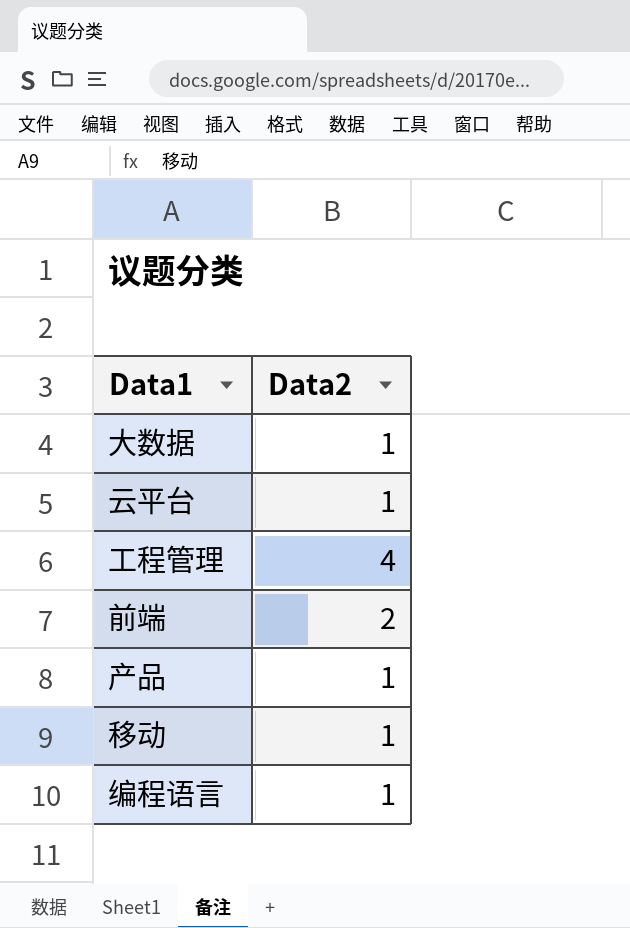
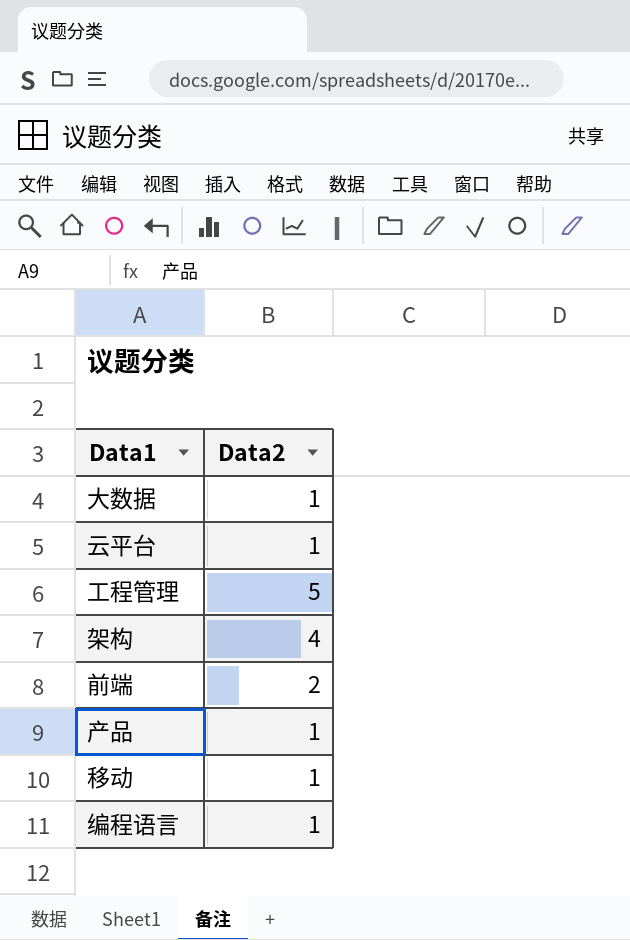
工程管理 | Data2: 4 -> 5
row 架构: none -> 4

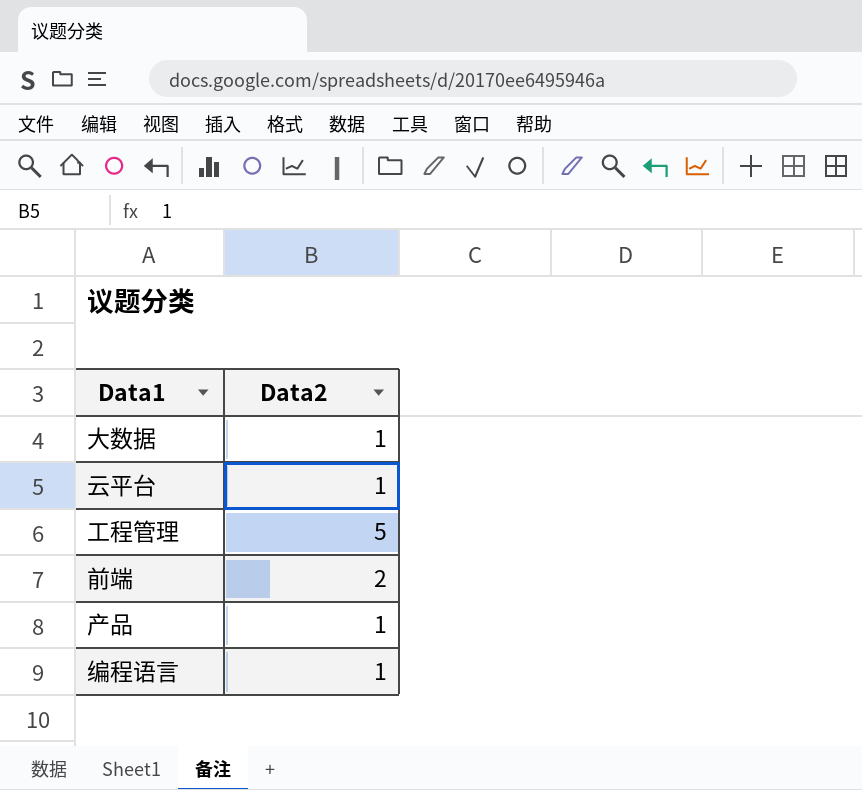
row 架构: 4 -> none
row 移动: 1 -> none

